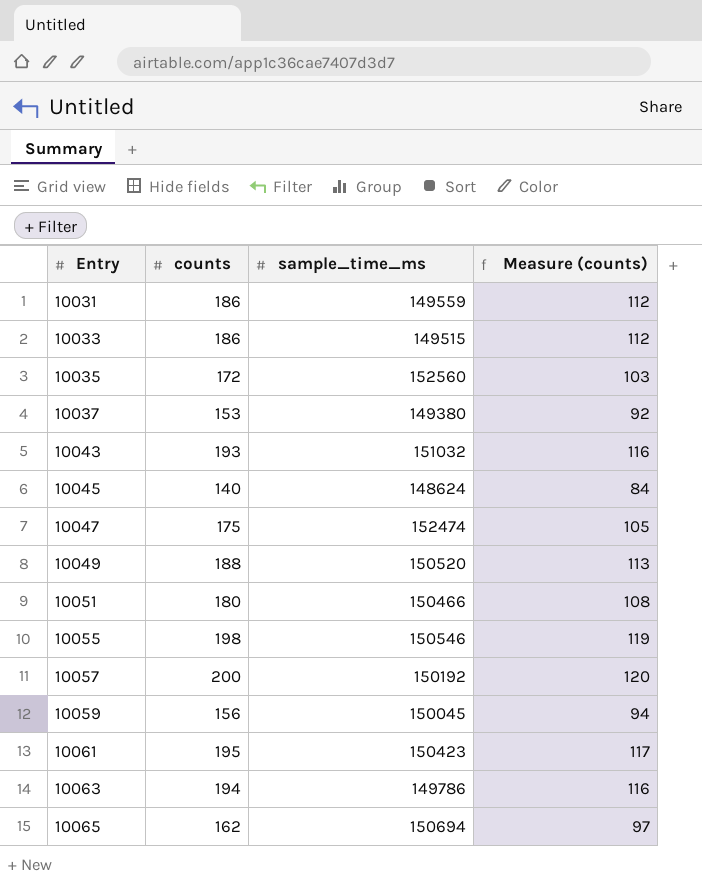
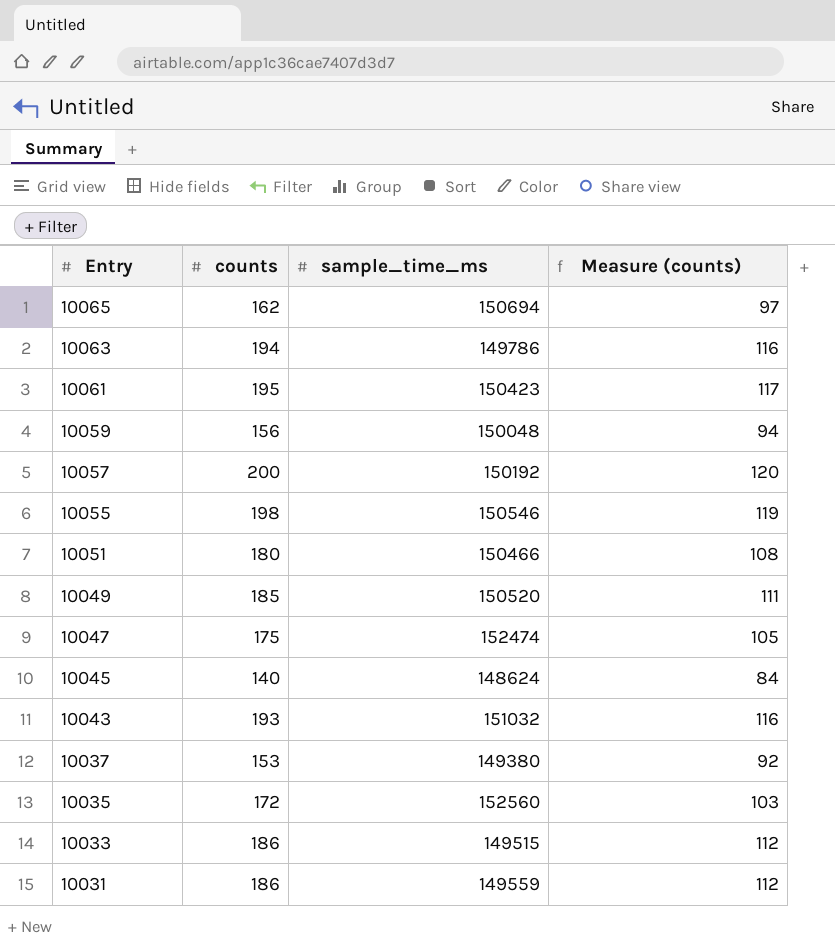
row order: Entry ascending -> Entry descending
10059 | sample_time_ms: 150045 -> 150048
10049 | counts: 188 -> 185
10049 | Measure (counts): 113 -> 111

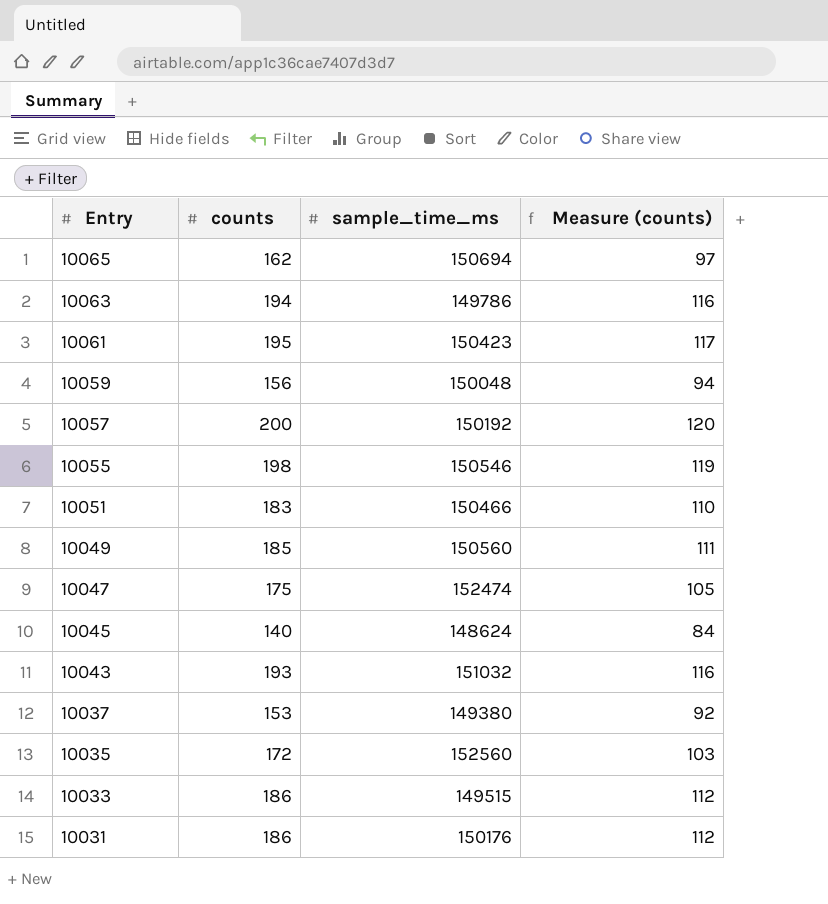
10051 | counts: 180 -> 183
10051 | Measure (counts): 108 -> 110
10049 | sample_time_ms: 150520 -> 150560
10031 | sample_time_ms: 149559 -> 150176

